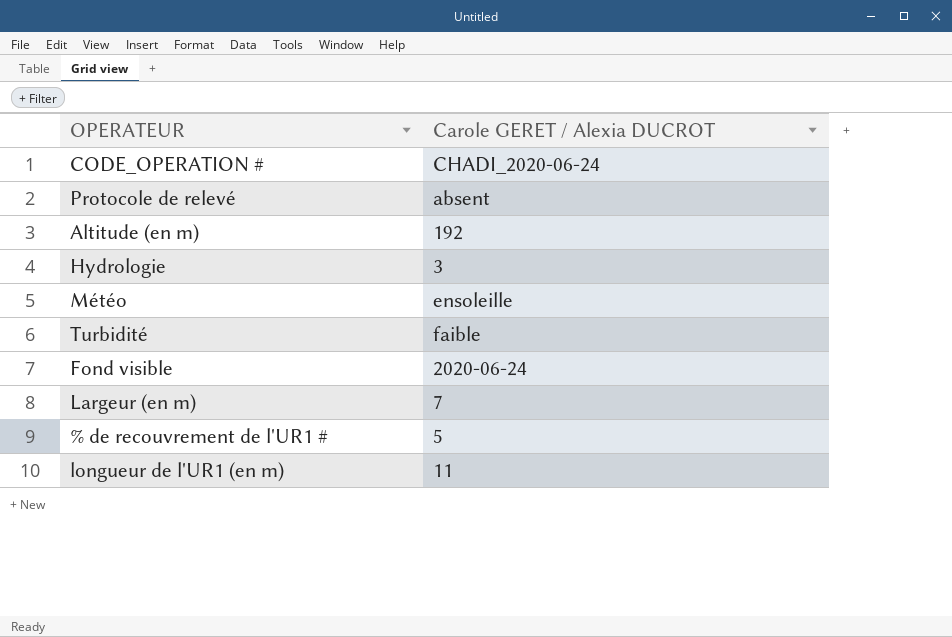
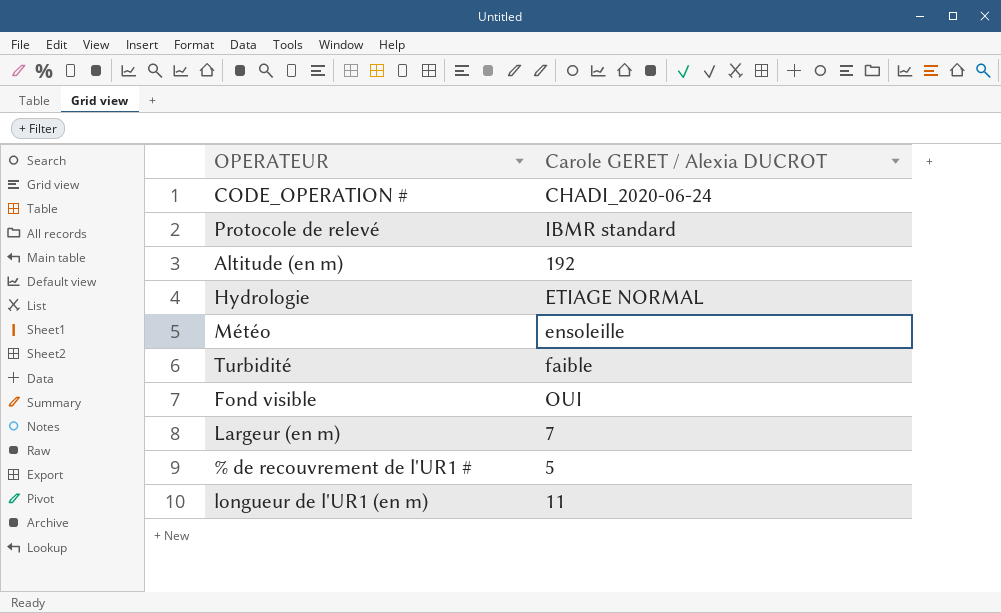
Protocole de relevé | Carole GERET / Alexia DUCROT: absent -> IBMR standard
Hydrologie | Carole GERET / Alexia DUCROT: 3 -> ETIAGE NORMAL
Fond visible | Carole GERET / Alexia DUCROT: 2020-06-24 -> OUI

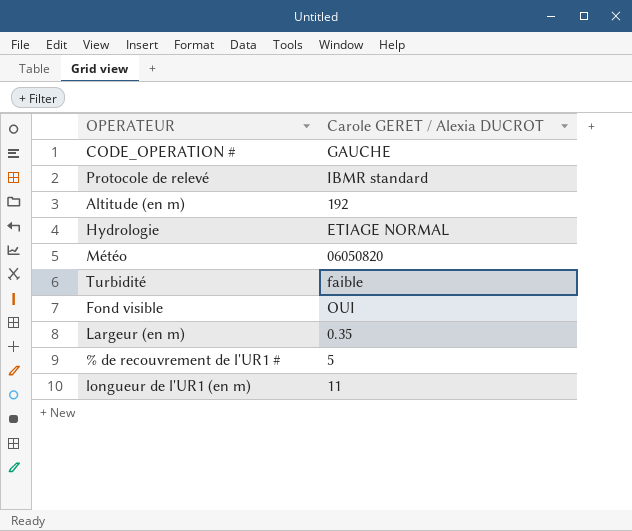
CODE_OPERATION # | Carole GERET / Alexia DUCROT: CHADI_2020-06-24 -> GAUCHE
Météo | Carole GERET / Alexia DUCROT: ensoleille -> 06050820
Largeur (en m) | Carole GERET / Alexia DUCROT: 7 -> 0.35

